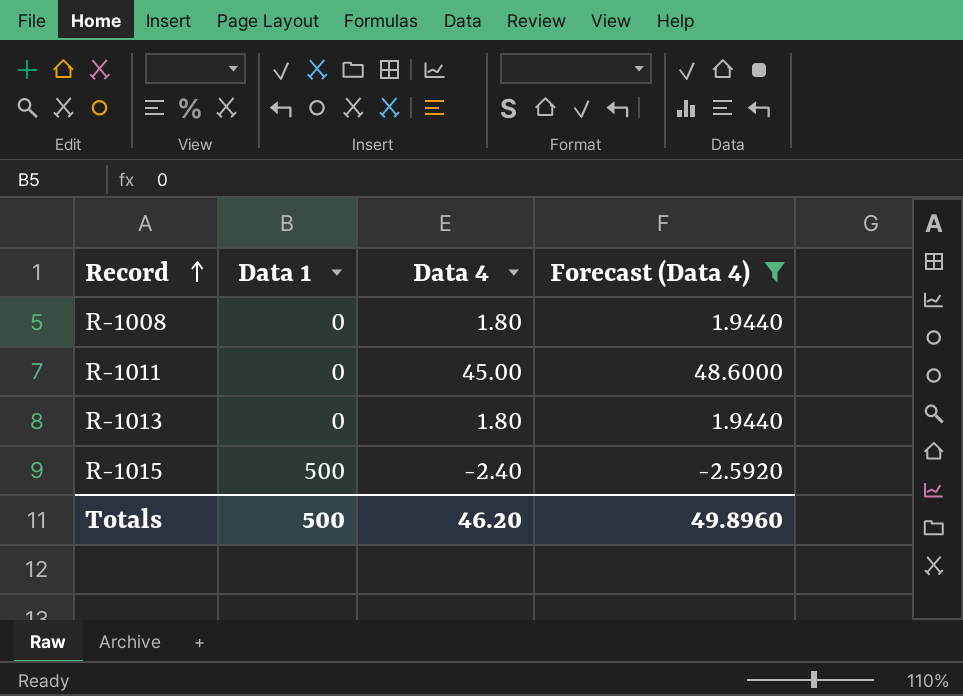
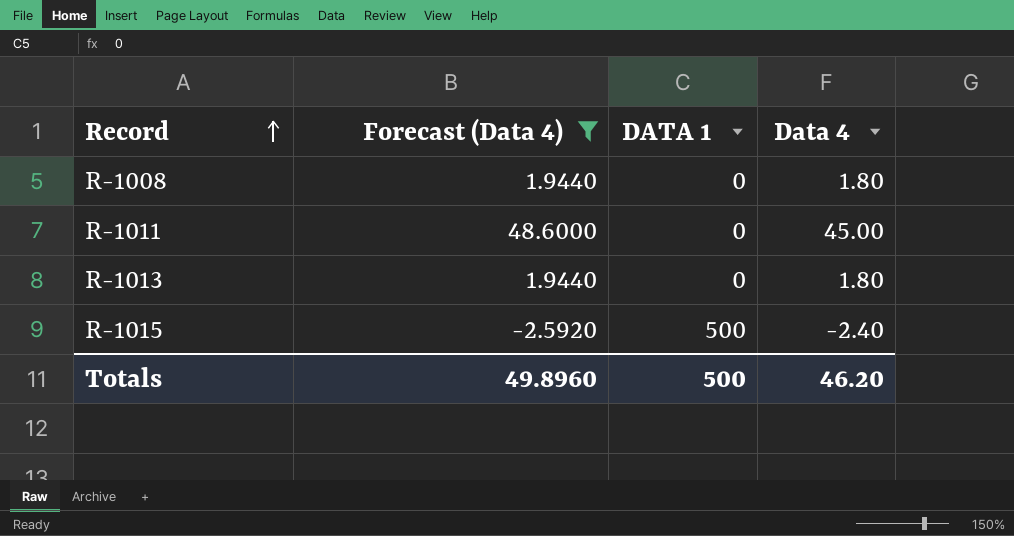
column Forecast (Data 4) | position: 4 -> 2
column name: Data 1 -> DATA 1

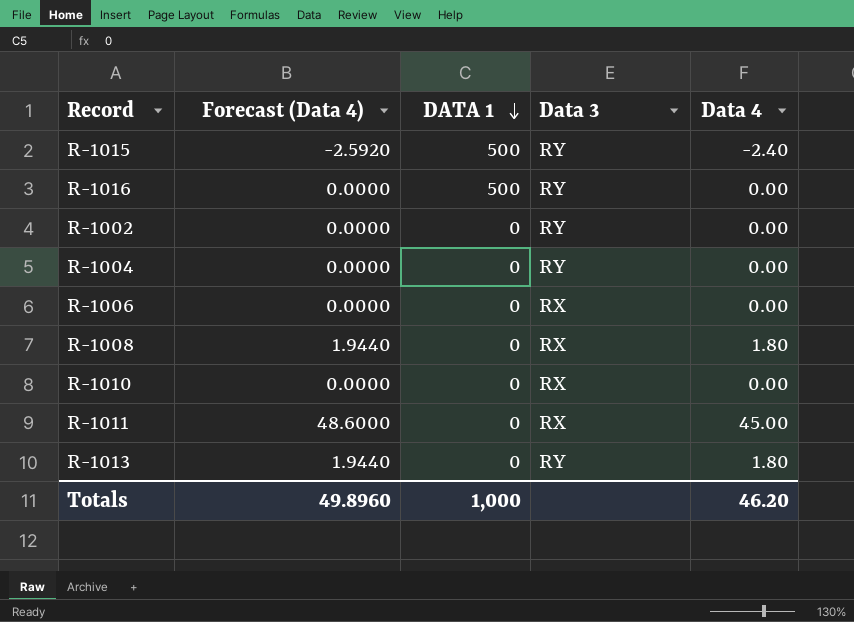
filter: Forecast (Data 4) != 0.0000 -> none
row order: Record ascending -> DATA 1 descending
column Data 3 | position: none -> 4
Totals | DATA 1: 500 -> 1,000

